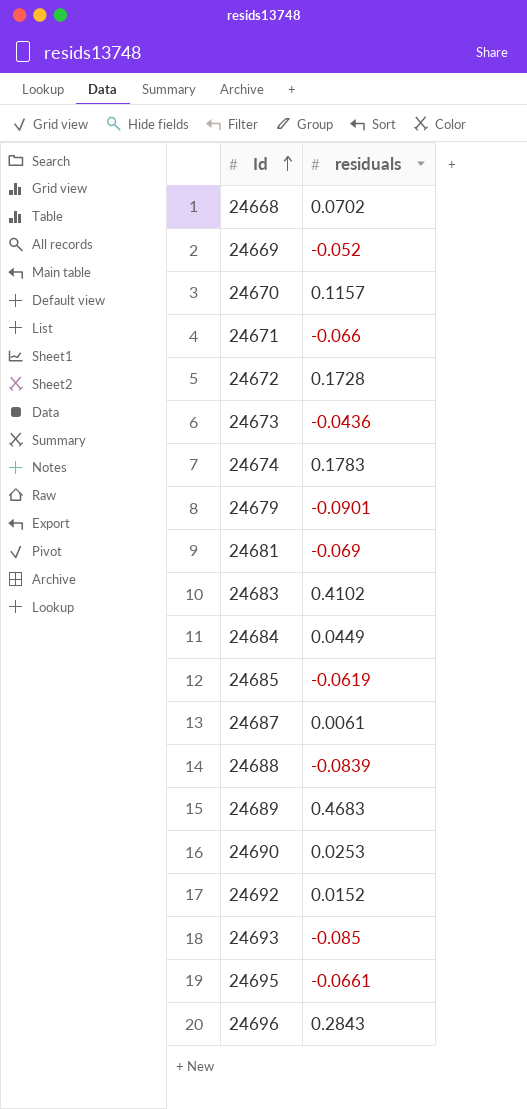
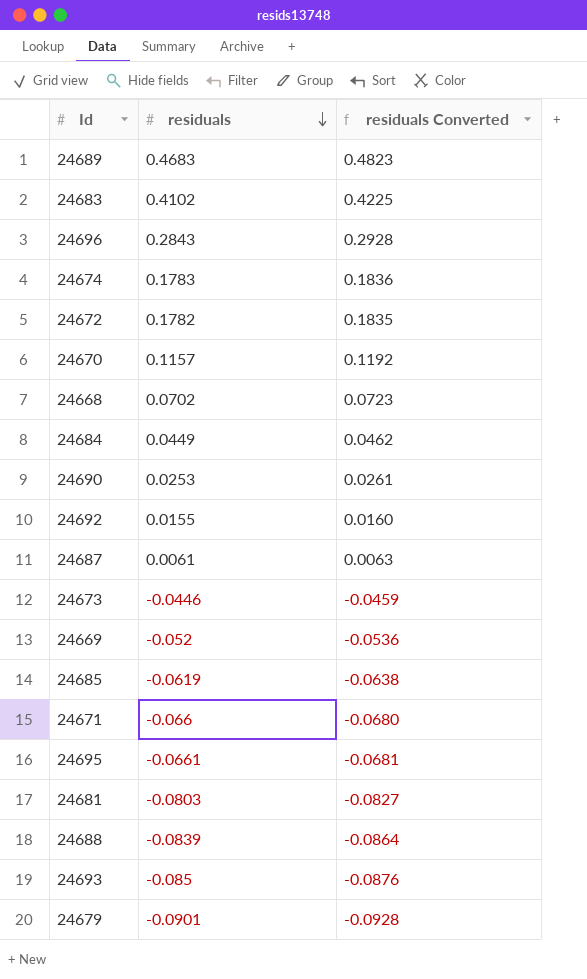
row order: Id ascending -> residuals descending
column residuals Converted | formula: none -> [residuals] * 1.03
24672 | residuals: 0.1728 -> 0.1782
24692 | residuals: 0.0152 -> 0.0155
24673 | residuals: -0.0436 -> -0.0446
24681 | residuals: -0.069 -> -0.0803

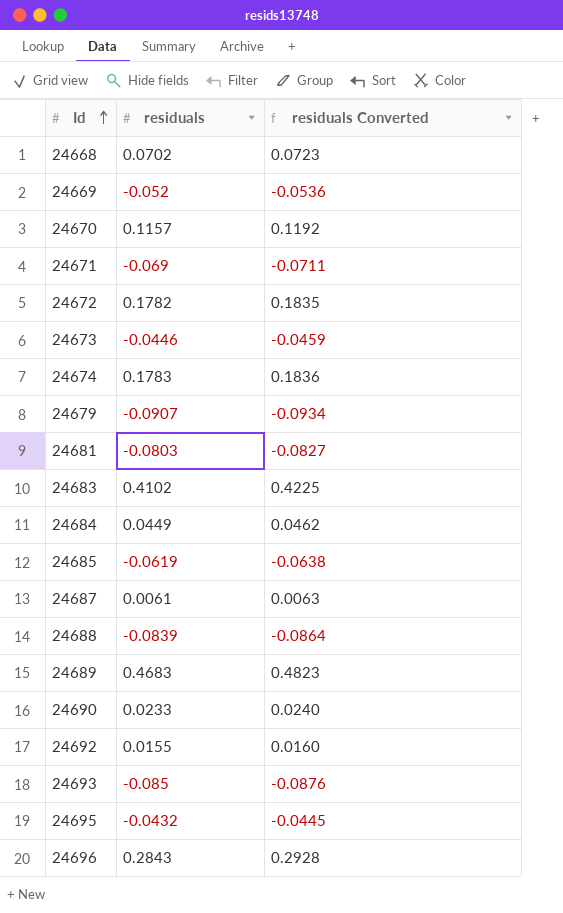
row order: residuals descending -> Id ascending
24671 | residuals: -0.066 -> -0.069
24671 | residuals Converted: -0.0680 -> -0.0711
24679 | residuals: -0.0901 -> -0.0907
24679 | residuals Converted: -0.0928 -> -0.0934
24690 | residuals: 0.0253 -> 0.0233
24690 | residuals Converted: 0.0261 -> 0.0240
24695 | residuals: -0.0661 -> -0.0432
24695 | residuals Converted: -0.0681 -> -0.0445

